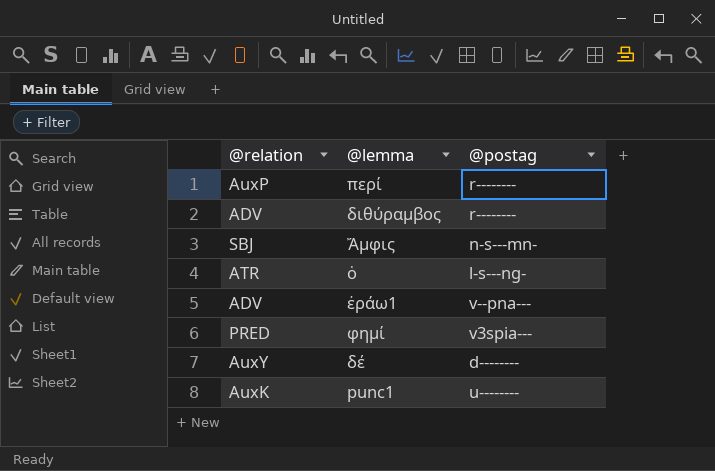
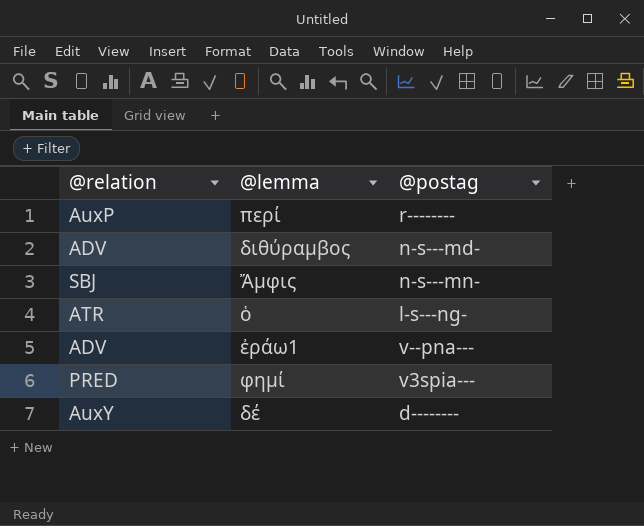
row punc1: AuxK | u-------- -> none
διθύραμβος | @postag: r-------- -> n-s---md-

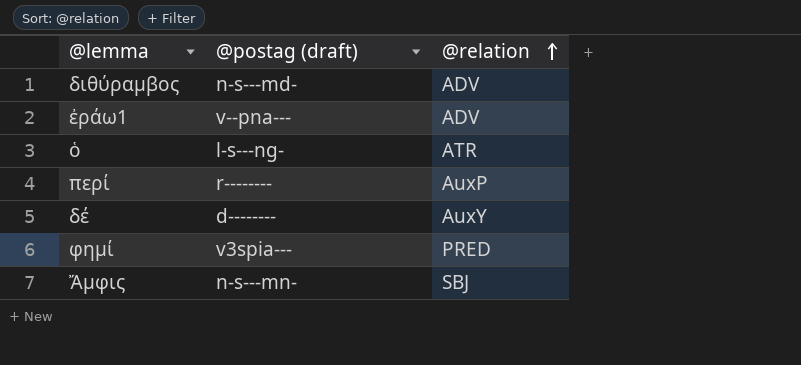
row order: none -> @relation ascending
column name: @postag -> @postag (draft)
column @relation | position: 1 -> 3

